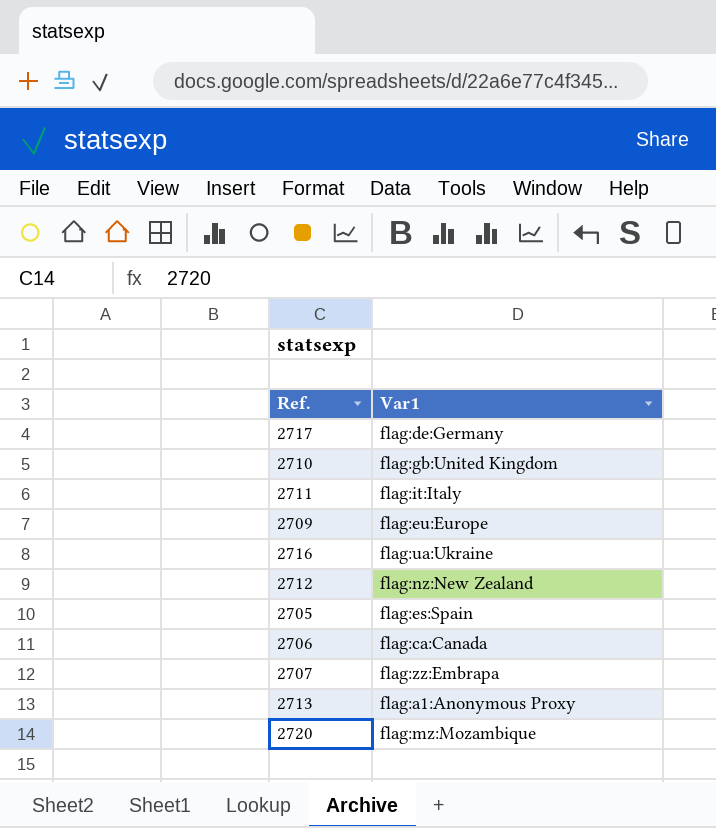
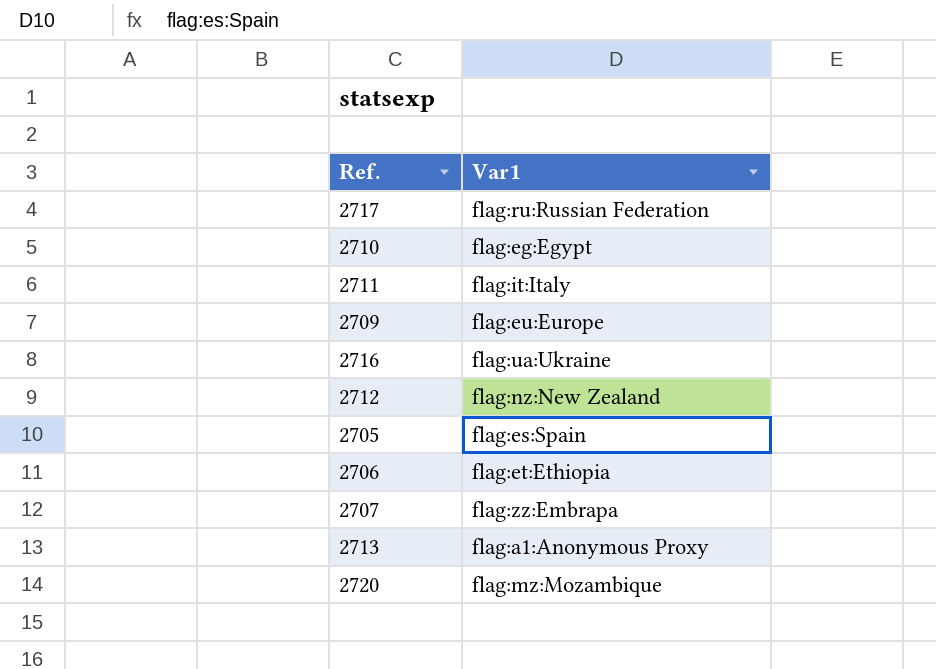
2717 | Var1: flag:de:Germany -> flag:ru:Russian Federation
2710 | Var1: flag:gb:United Kingdom -> flag:eg:Egypt
2706 | Var1: flag:ca:Canada -> flag:et:Ethiopia

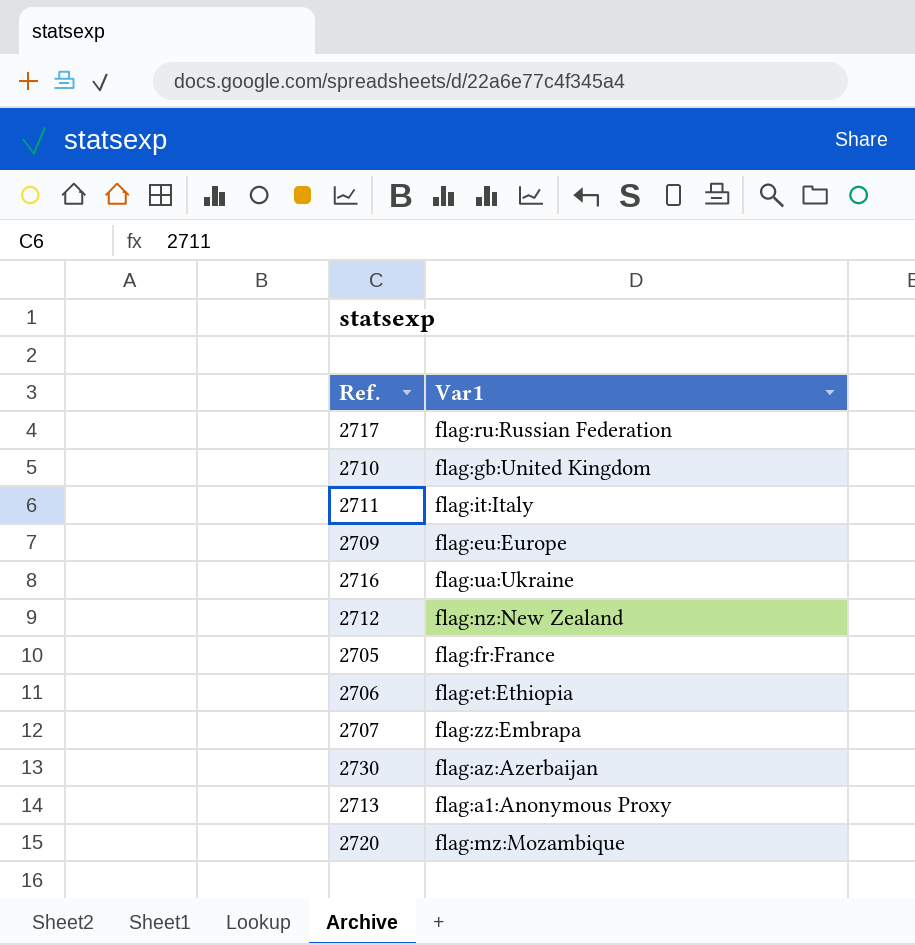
2710 | Var1: flag:eg:Egypt -> flag:gb:United Kingdom
2705 | Var1: flag:es:Spain -> flag:fr:France
row 2730: none -> flag:az:Azerbaijan

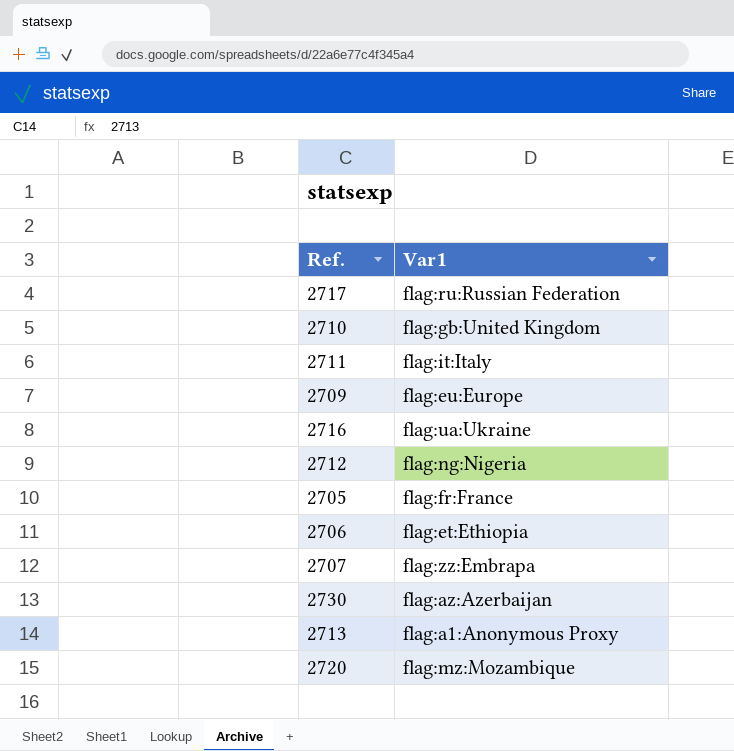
2712 | Var1: flag:nz:New Zealand -> flag:ng:Nigeria

